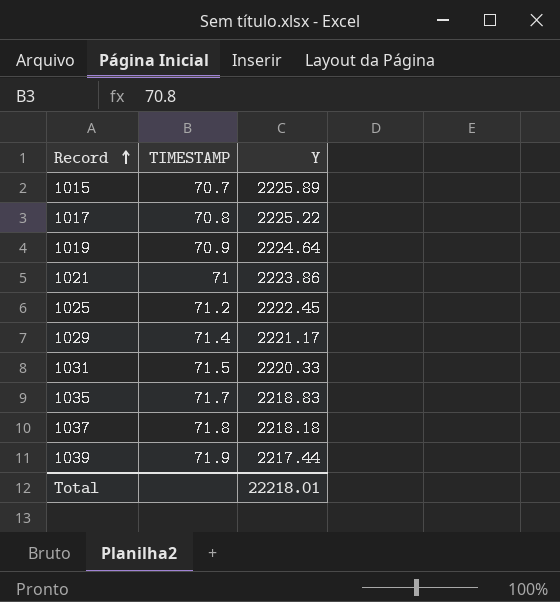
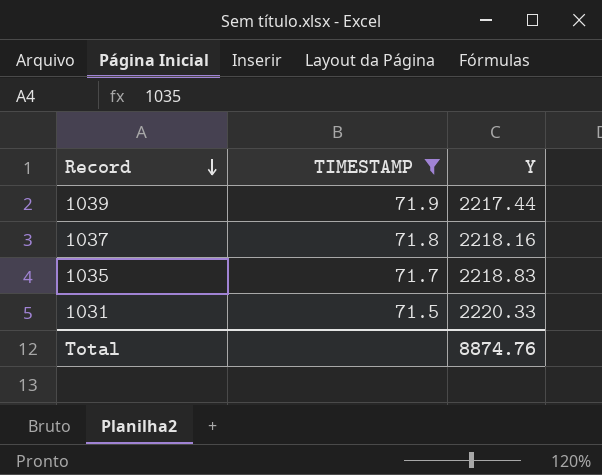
filter: none -> TIMESTAMP >= 71.5
row order: Record ascending -> Record descending
1037 | Y: 2218.18 -> 2218.16
Total | Y: 22218.01 -> 8874.76

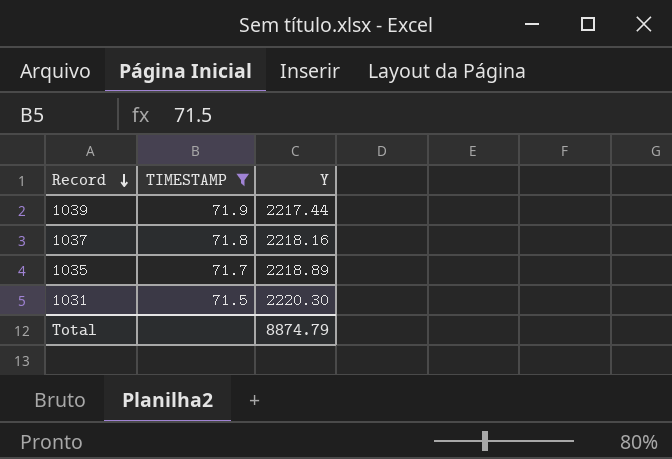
1035 | Y: 2218.83 -> 2218.89
1031 | Y: 2220.33 -> 2220.30
Total | Y: 8874.76 -> 8874.79

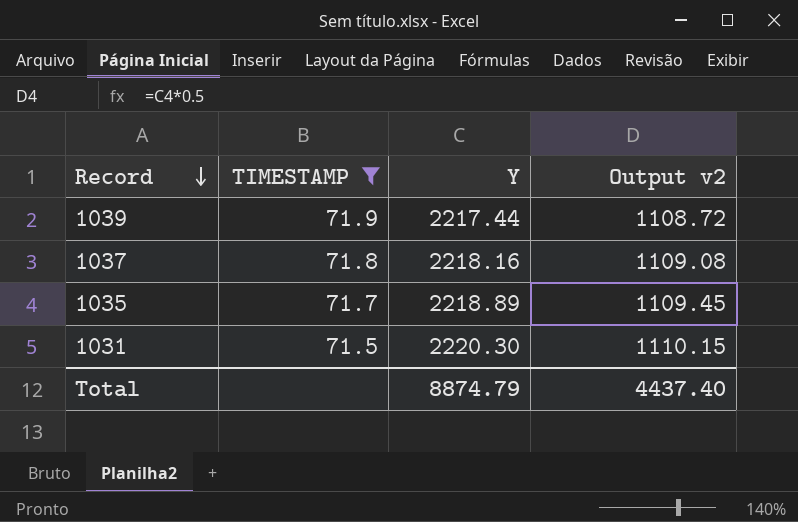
column Output v2 | formula: none -> [Y] * 0.5

